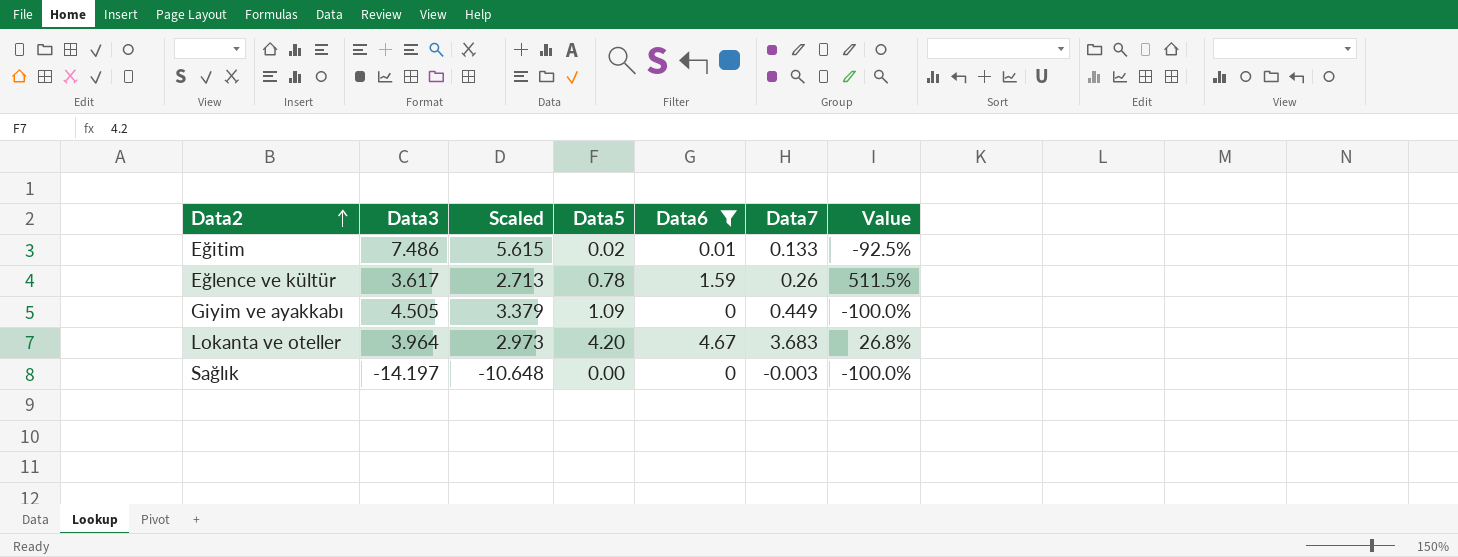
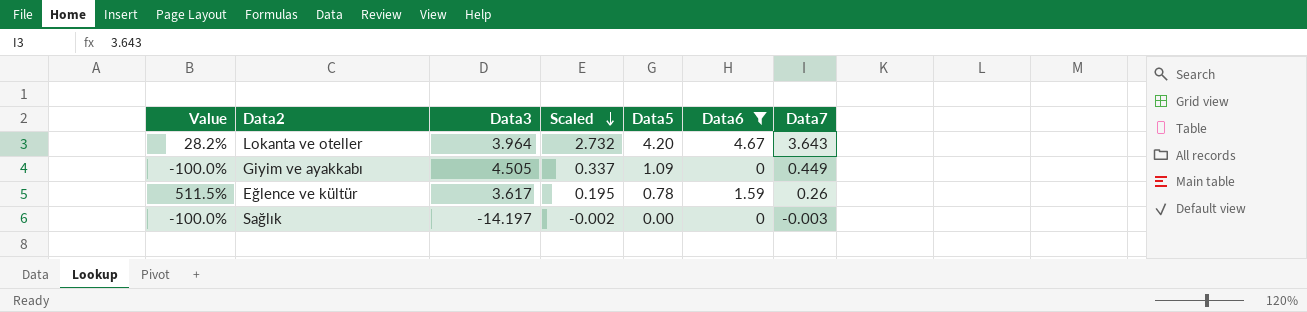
row order: Data2 ascending -> Scaled descending
column Value | position: 7 -> 1
column Scaled | formula: [Data3] * 0.75 -> [Data7] * 0.75
row Eğitim: 7.486 | 5.615 | 0.02 | 0.01 | 0.133 | -92.5% -> none
Lokanta ve oteller | Value: 26.8% -> 28.2%
Lokanta ve oteller | Data7: 3.683 -> 3.643

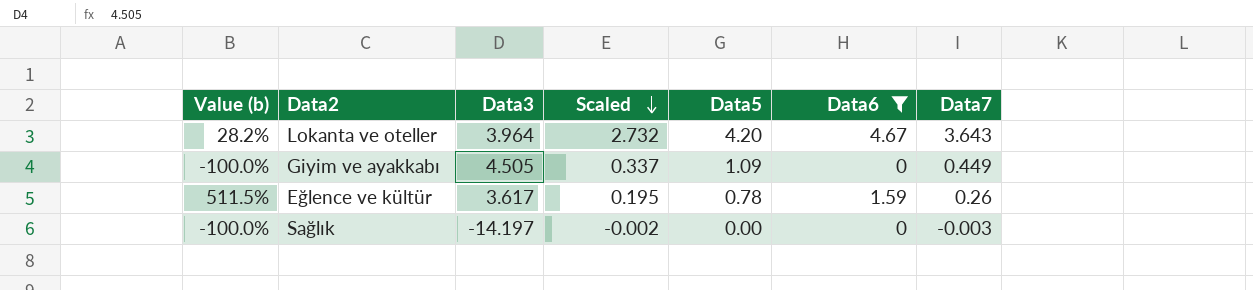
column name: Value -> Value (b)

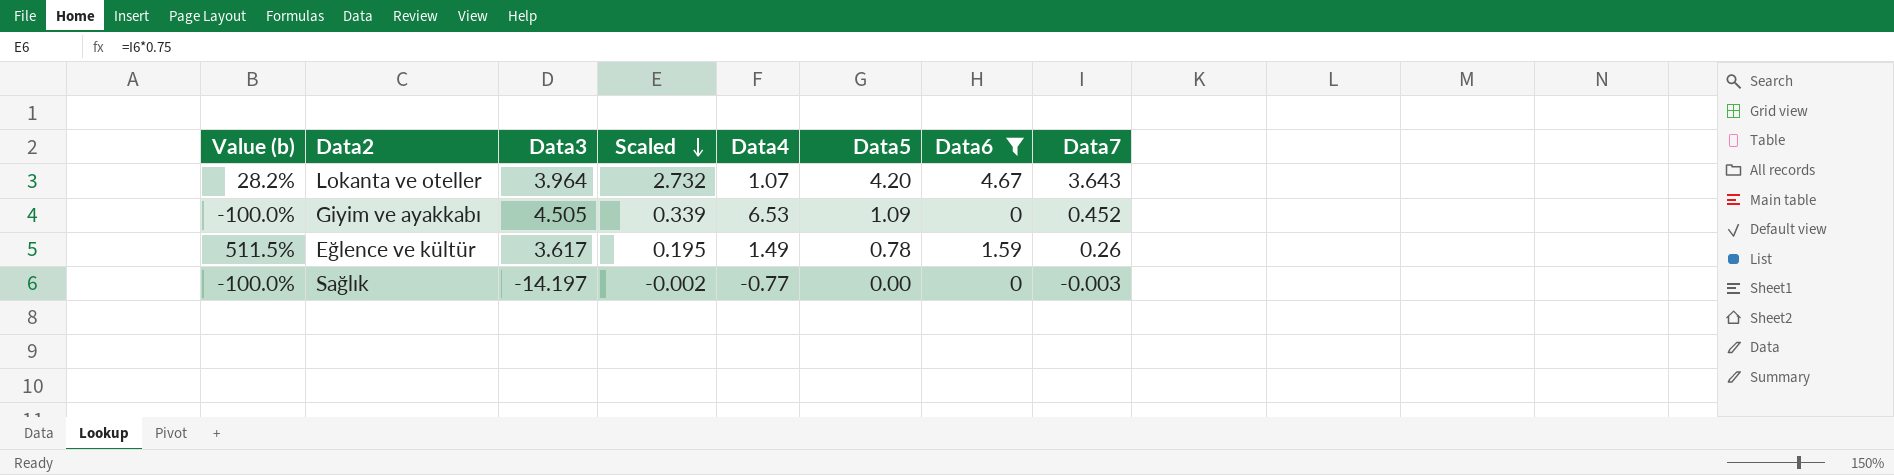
column Data4 | position: none -> 5
Giyim ve ayakkabı | Scaled: 0.337 -> 0.339
Giyim ve ayakkabı | Data7: 0.449 -> 0.452

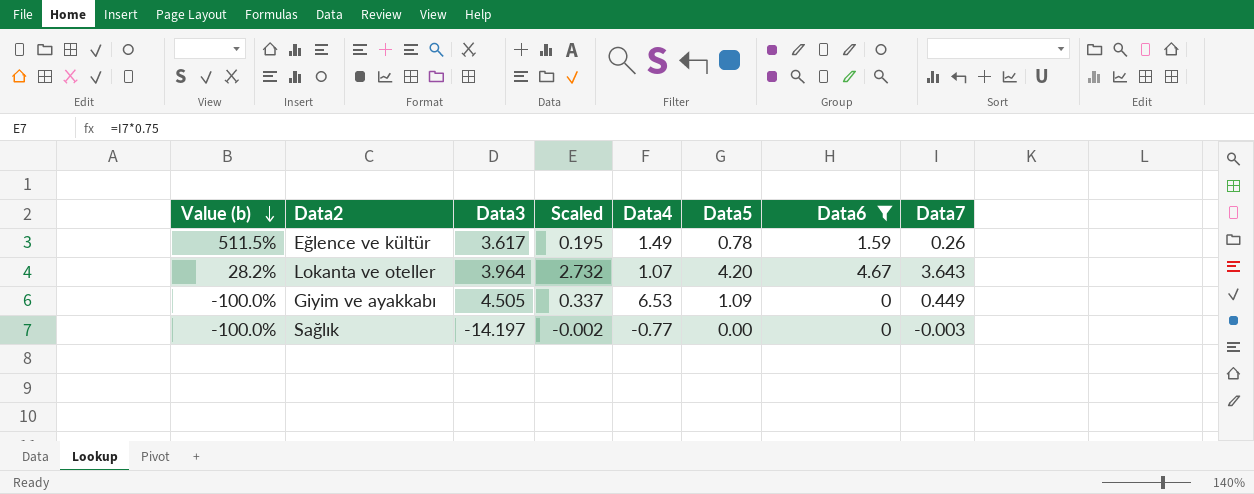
row order: Scaled descending -> Value (b) descending
Giyim ve ayakkabı | Scaled: 0.339 -> 0.337
Giyim ve ayakkabı | Data7: 0.452 -> 0.449

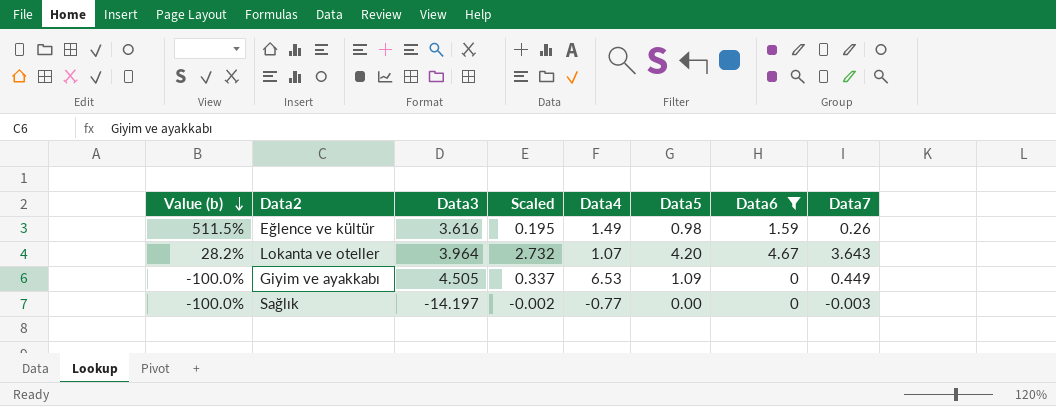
Eğlence ve kültür | Data3: 3.617 -> 3.616
Eğlence ve kültür | Data5: 0.78 -> 0.98

